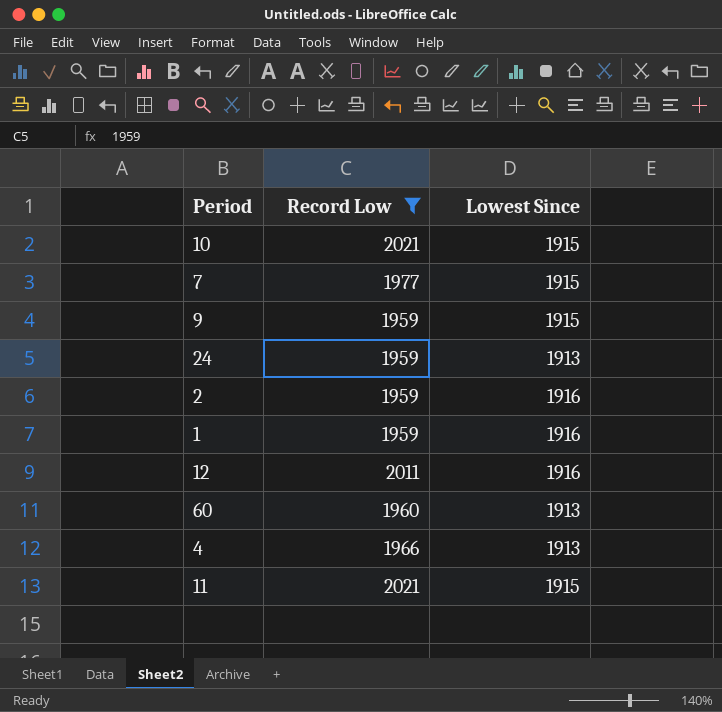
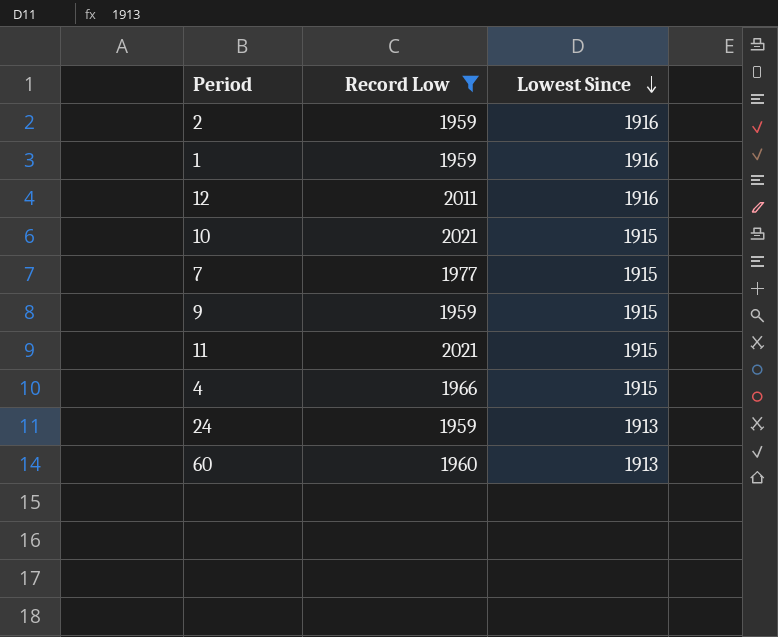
row order: none -> Lowest Since descending
4 | Lowest Since: 1913 -> 1915

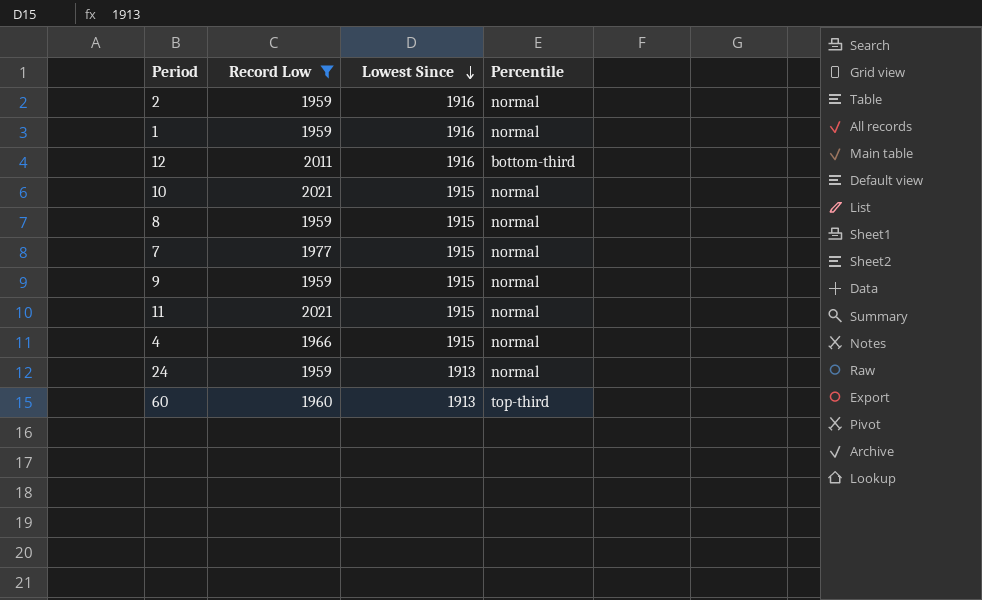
column Percentile | position: none -> 4
row 8: none -> 1959 | 1915 | normal

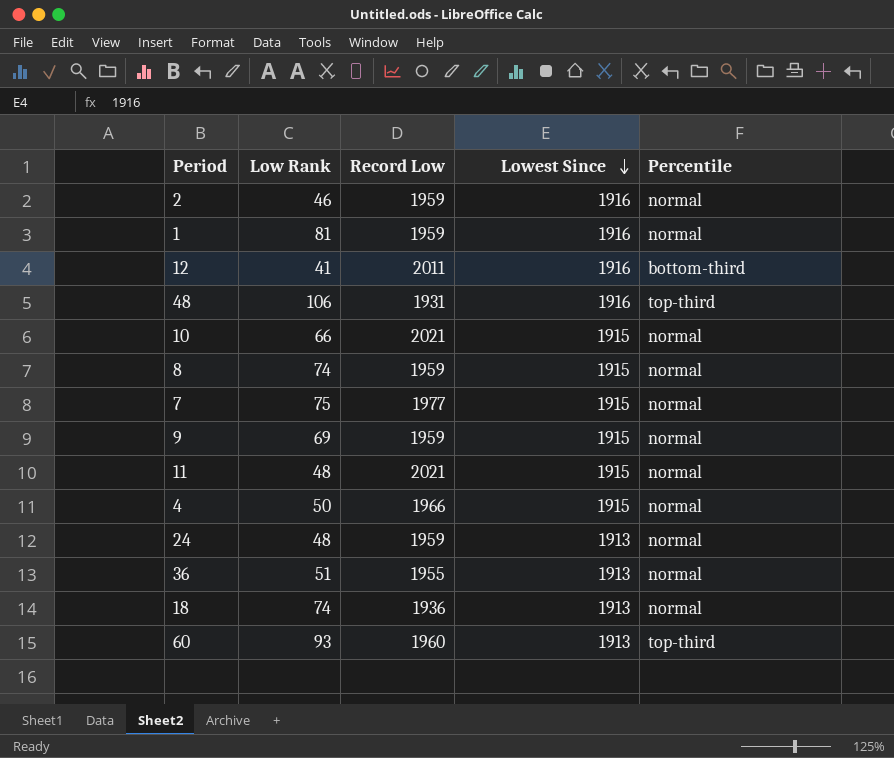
filter: Record Low >= 1959 -> none
column Low Rank | position: none -> 2

